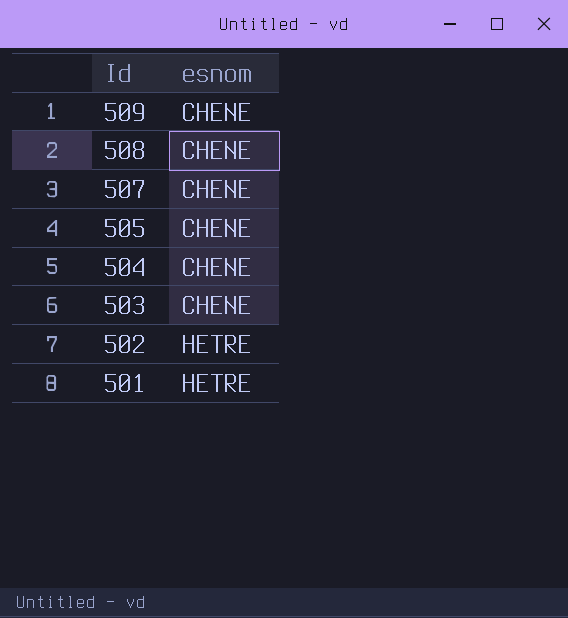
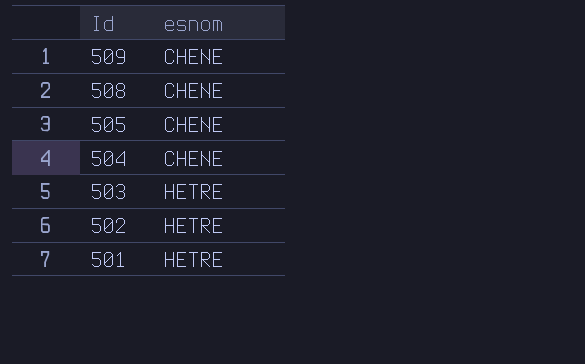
row 507: CHENE -> none
503 | esnom: CHENE -> HETRE

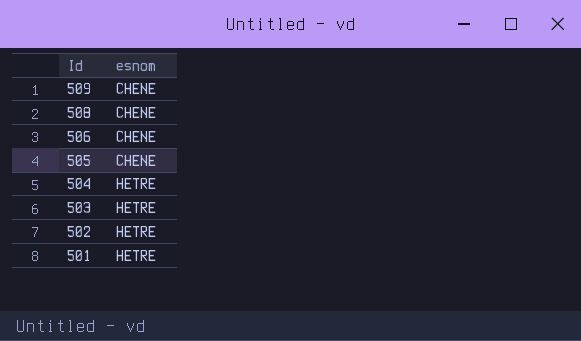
row 506: none -> CHENE
504 | esnom: CHENE -> HETRE

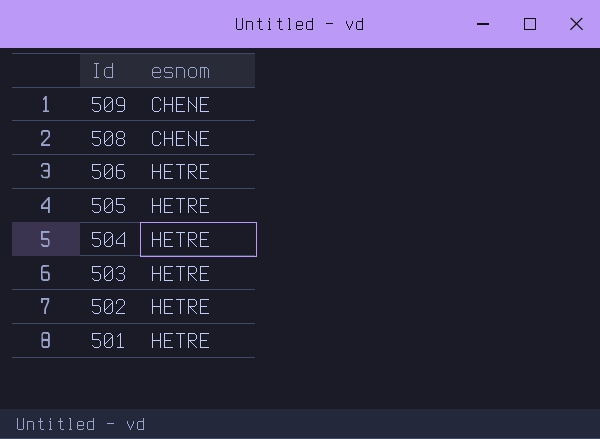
506 | esnom: CHENE -> HETRE
505 | esnom: CHENE -> HETRE

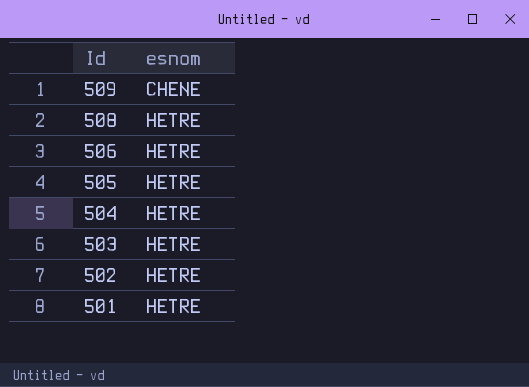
508 | esnom: CHENE -> HETRE

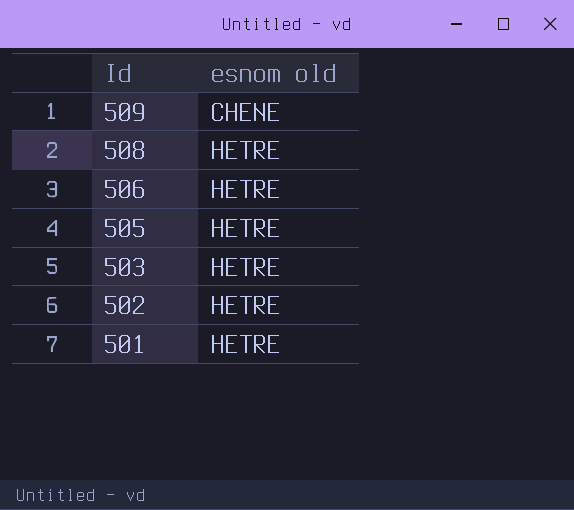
column name: esnom -> esnom old
row 504: HETRE -> none

